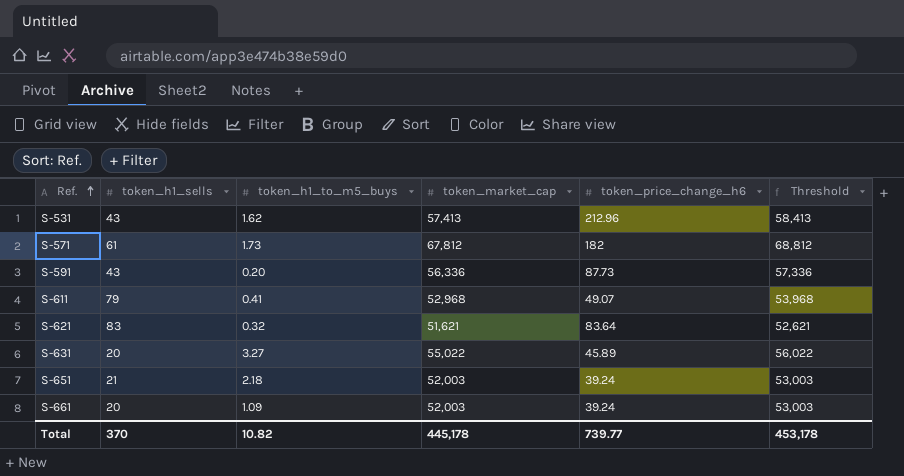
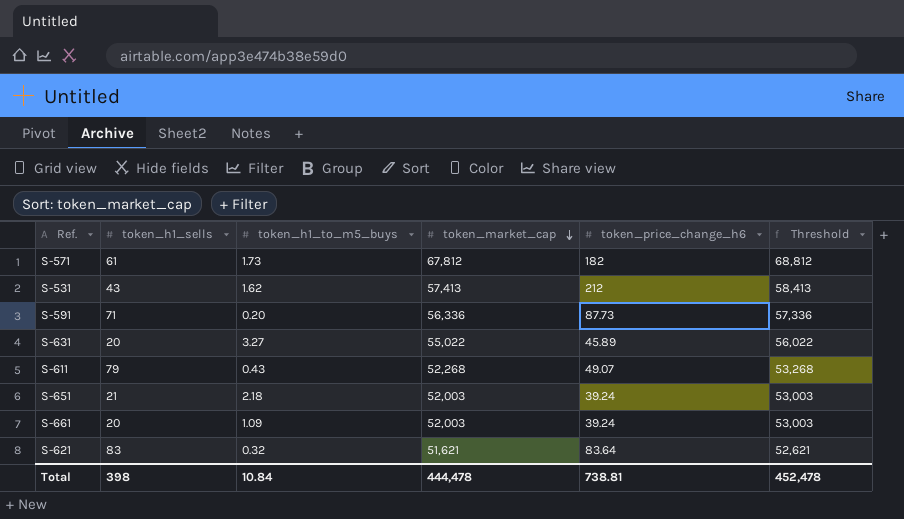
row order: Ref. ascending -> token_market_cap descending
S-531 | token_price_change_h6: 212.96 -> 212
S-591 | token_h1_sells: 43 -> 71
S-611 | token_h1_to_m5_buys: 0.41 -> 0.43
S-611 | token_market_cap: 52,968 -> 52,268
S-611 | Threshold: 53,968 -> 53,268
Total | token_h1_sells: 370 -> 398
Total | token_h1_to_m5_buys: 10.82 -> 10.84
Total | token_market_cap: 445,178 -> 444,478
Total | token_price_change_h6: 739.77 -> 738.81
Total | Threshold: 453,178 -> 452,478

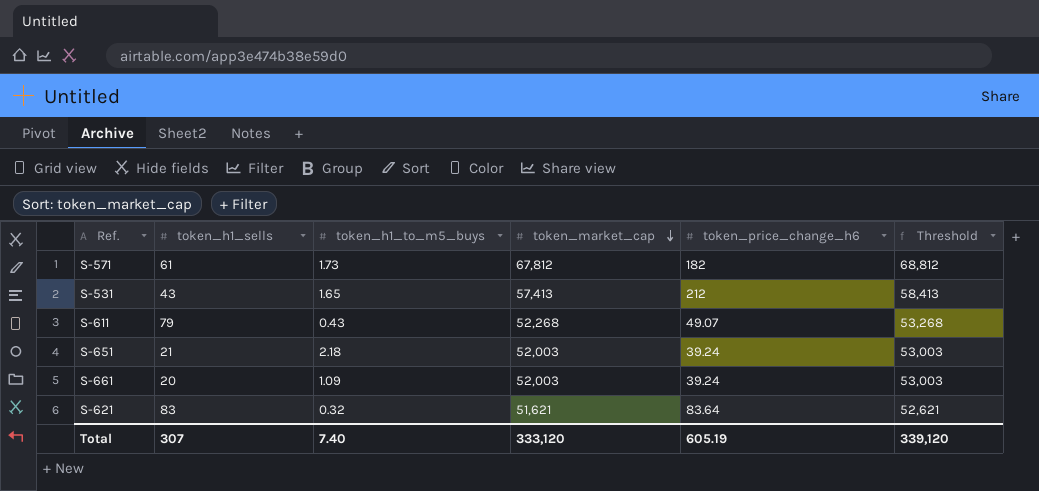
row S-591: 71 | 0.20 | 56,336 | 87.73 | 57,336 -> none
row S-631: 20 | 3.27 | 55,022 | 45.89 | 56,022 -> none
S-531 | token_h1_to_m5_buys: 1.62 -> 1.65
Total | token_h1_sells: 398 -> 307
Total | token_h1_to_m5_buys: 10.84 -> 7.40
Total | token_market_cap: 444,478 -> 333,120
Total | token_price_change_h6: 738.81 -> 605.19
Total | Threshold: 452,478 -> 339,120

